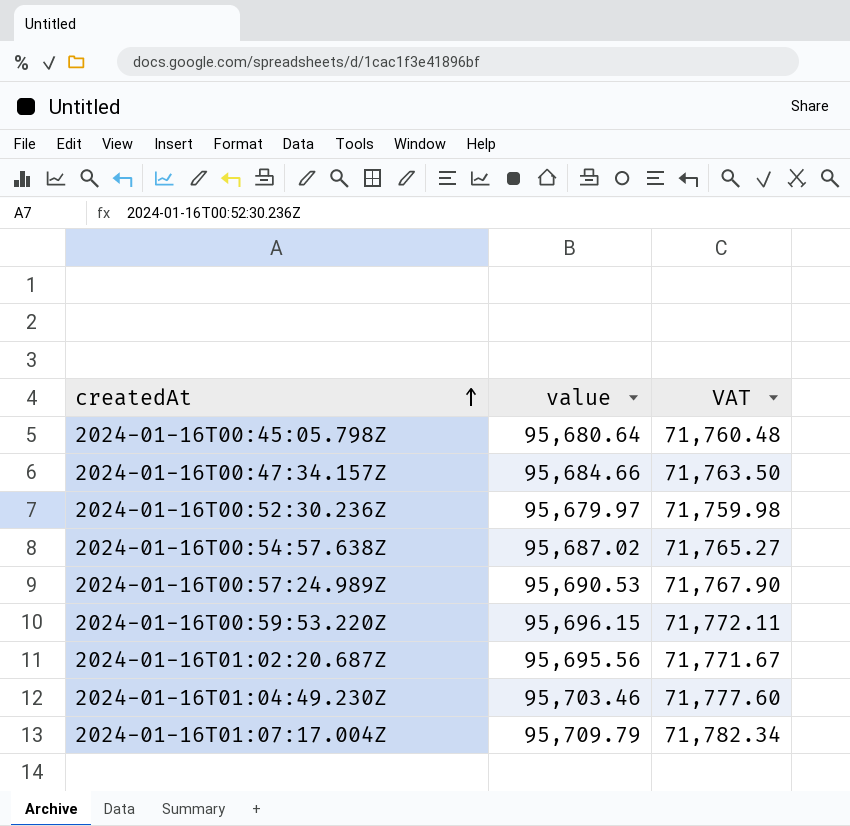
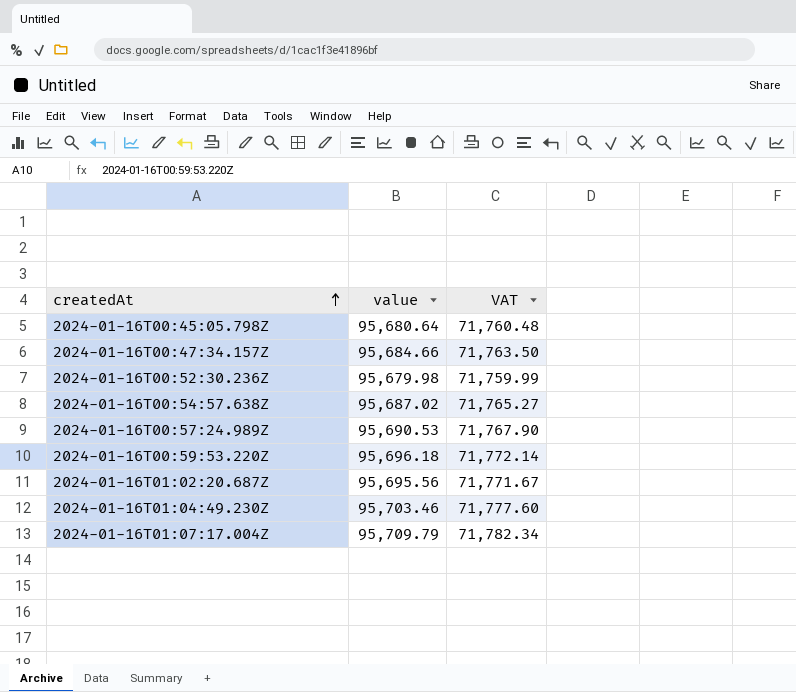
2024-01-16T00:52:30.236Z | value: 95,679.97 -> 95,679.98
2024-01-16T00:52:30.236Z | VAT: 71,759.98 -> 71,759.99
2024-01-16T00:59:53.220Z | value: 95,696.15 -> 95,696.18
2024-01-16T00:59:53.220Z | VAT: 71,772.11 -> 71,772.14

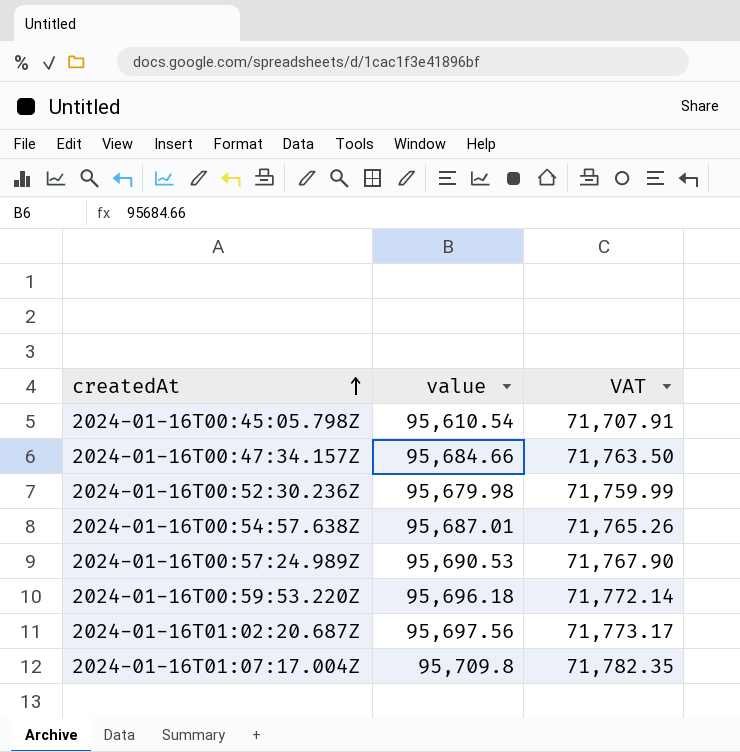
row 2024-01-16T01:04:49.230Z: 95,703.46 | 71,777.60 -> none
2024-01-16T00:45:05.798Z | value: 95,680.64 -> 95,610.54
2024-01-16T00:45:05.798Z | VAT: 71,760.48 -> 71,707.91
2024-01-16T00:54:57.638Z | value: 95,687.02 -> 95,687.01
2024-01-16T00:54:57.638Z | VAT: 71,765.27 -> 71,765.26
2024-01-16T01:02:20.687Z | value: 95,695.56 -> 95,697.56
2024-01-16T01:02:20.687Z | VAT: 71,771.67 -> 71,773.17
2024-01-16T01:07:17.004Z | value: 95,709.79 -> 95,709.8
2024-01-16T01:07:17.004Z | VAT: 71,782.34 -> 71,782.35

